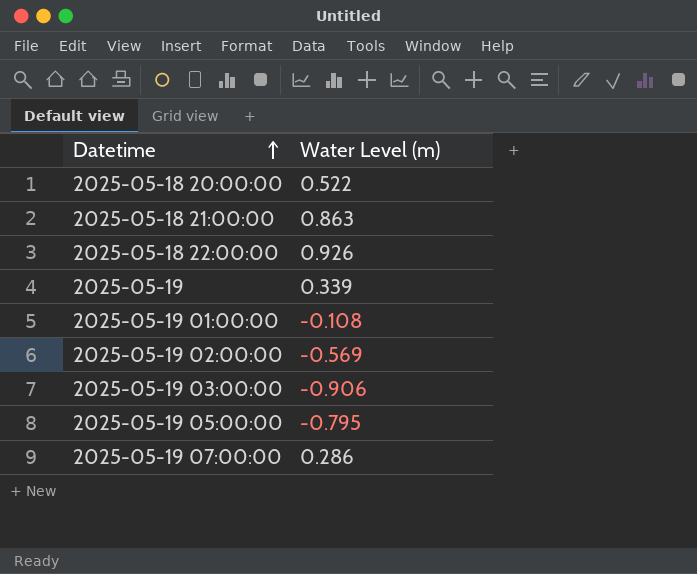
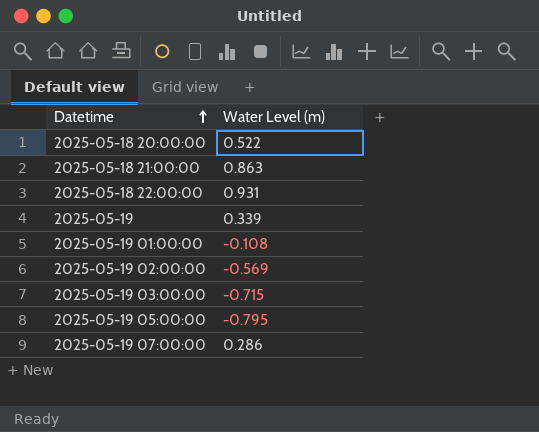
2025-05-18 22:00:00 | Water Level (m): 0.926 -> 0.931
2025-05-19 03:00:00 | Water Level (m): -0.906 -> -0.715

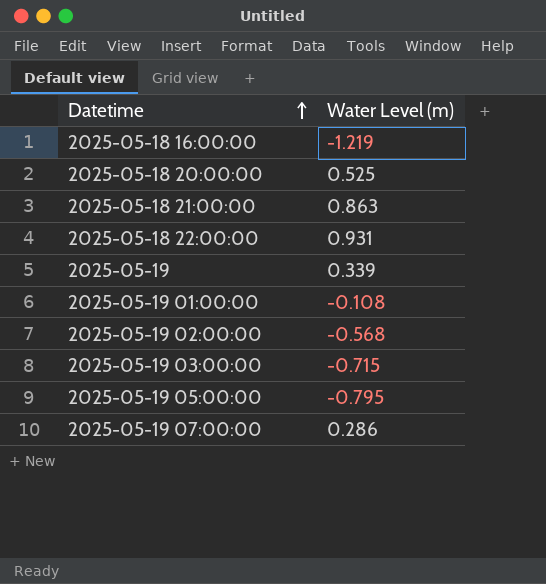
row 2025-05-18 16:00:00: none -> -1.219
2025-05-18 20:00:00 | Water Level (m): 0.522 -> 0.525
2025-05-19 02:00:00 | Water Level (m): -0.569 -> -0.568

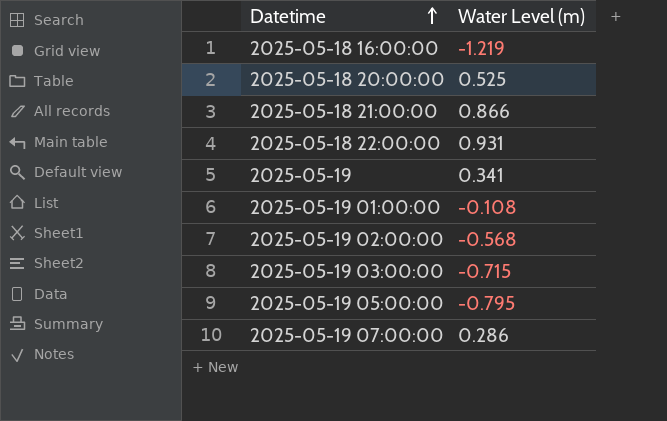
2025-05-18 21:00:00 | Water Level (m): 0.863 -> 0.866
2025-05-19 | Water Level (m): 0.339 -> 0.341

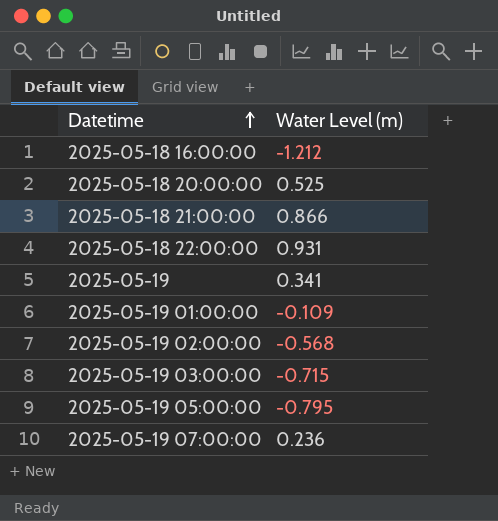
2025-05-18 16:00:00 | Water Level (m): -1.219 -> -1.212
2025-05-19 01:00:00 | Water Level (m): -0.108 -> -0.109
2025-05-19 07:00:00 | Water Level (m): 0.286 -> 0.236

